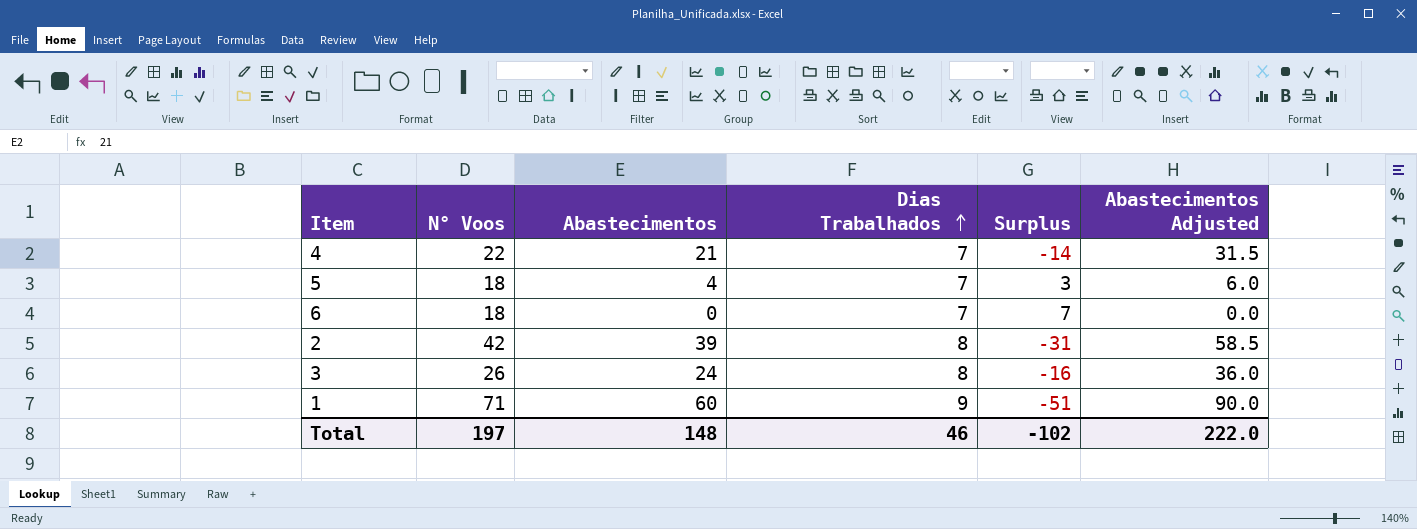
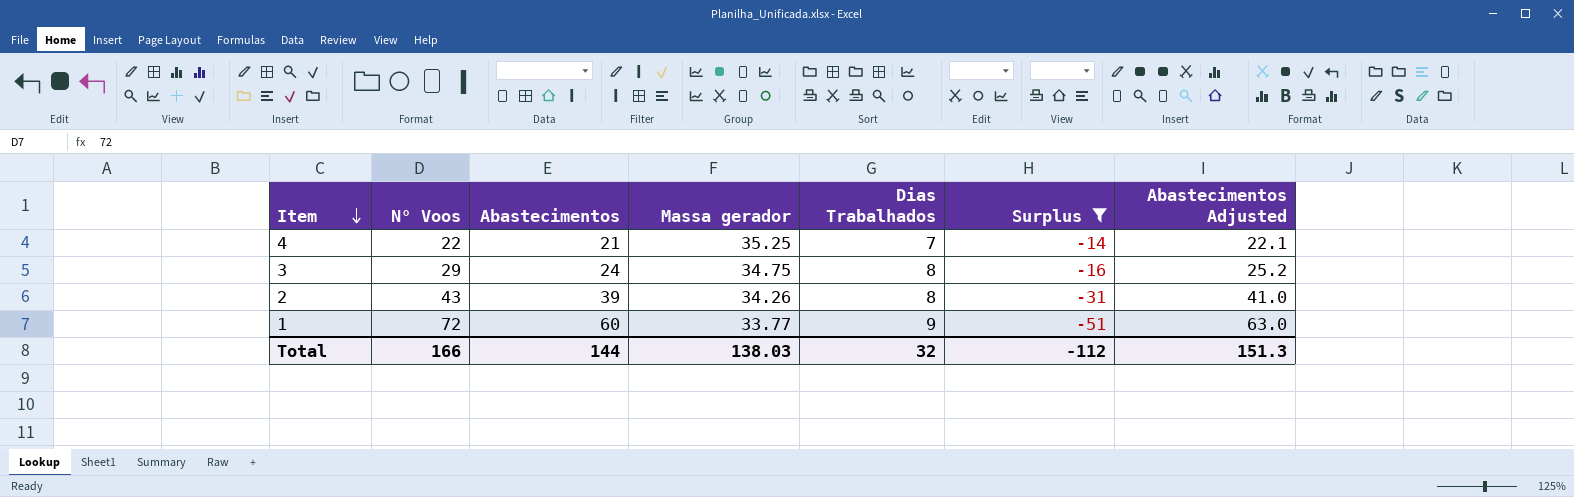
filter: none -> Surplus <= -14
row order: Dias Trabalhados ascending -> Item descending
column Massa gerador | position: none -> 4
column Abastecimentos Adjusted | formula: [Abastecimentos] * 1.5 -> [Abastecimentos] * 1.05
3 | N° Voos: 26 -> 29
2 | N° Voos: 42 -> 43
1 | N° Voos: 71 -> 72
Total | N° Voos: 197 -> 166
Total | Abastecimentos: 148 -> 144
Total | Dias Trabalhados: 46 -> 32
Total | Surplus: -102 -> -112
Total | Abastecimentos Adjusted: 222.0 -> 151.3

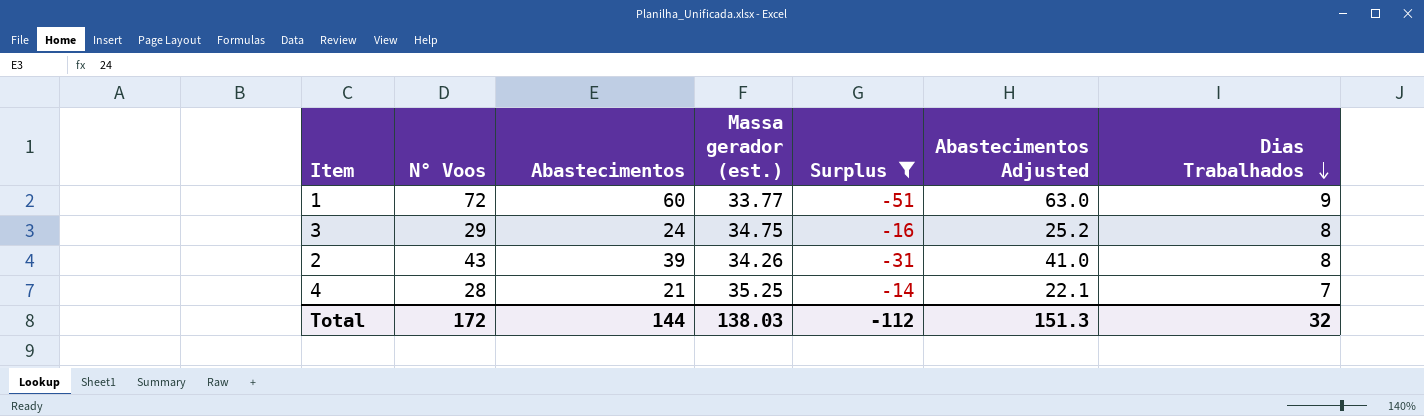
row order: Item descending -> Dias Trabalhados descending
column name: Massa gerador -> Massa gerador (est.)
column Dias Trabalhados | position: 5 -> 7
4 | N° Voos: 22 -> 28
Total | N° Voos: 166 -> 172

